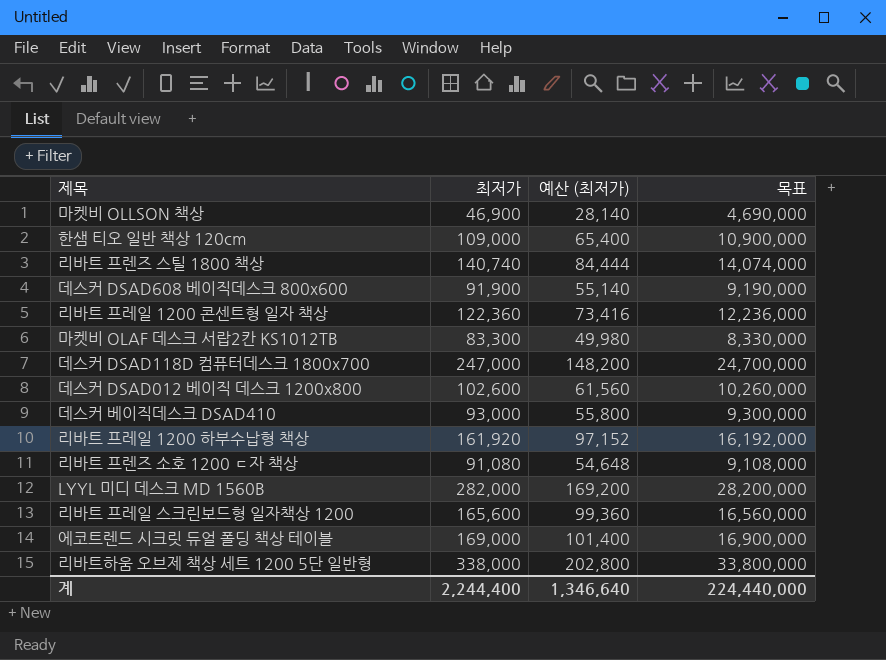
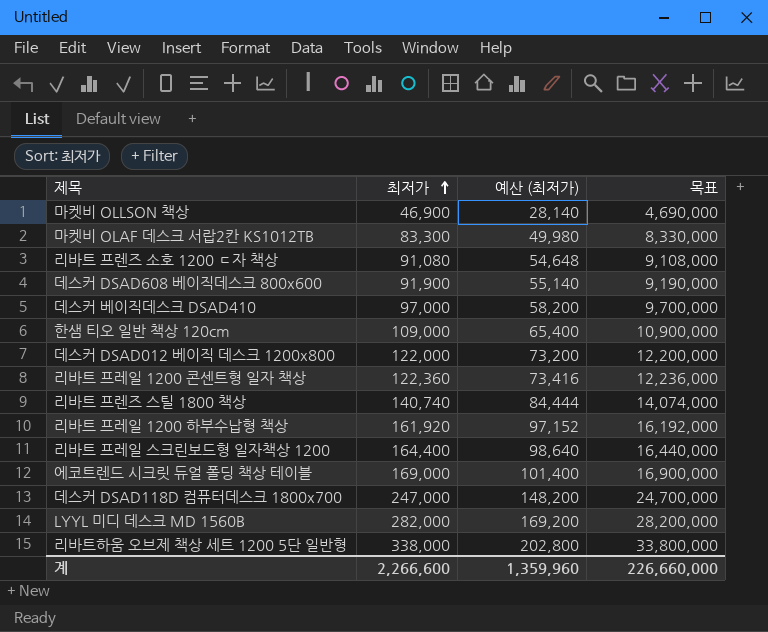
row order: none -> 최저가 ascending
데스커 베이직데스크 DSAD410 | 최저가: 93,000 -> 97,000
데스커 베이직데스크 DSAD410 | 예산 (최저가): 55,800 -> 58,200
데스커 베이직데스크 DSAD410 | 목표: 9,300,000 -> 9,700,000
데스커 DSAD012 베이직 데스크 1200x800 | 최저가: 102,600 -> 122,000
데스커 DSAD012 베이직 데스크 1200x800 | 예산 (최저가): 61,560 -> 73,200
데스커 DSAD012 베이직 데스크 1200x800 | 목표: 10,260,000 -> 12,200,000
리바트 프레일 스크린보드형 일자책상 1200 | 최저가: 165,600 -> 164,400
리바트 프레일 스크린보드형 일자책상 1200 | 예산 (최저가): 99,360 -> 98,640
리바트 프레일 스크린보드형 일자책상 1200 | 목표: 16,560,000 -> 16,440,000
계 | 최저가: 2,244,400 -> 2,266,600
계 | 예산 (최저가): 1,346,640 -> 1,359,960
계 | 목표: 224,440,000 -> 226,660,000

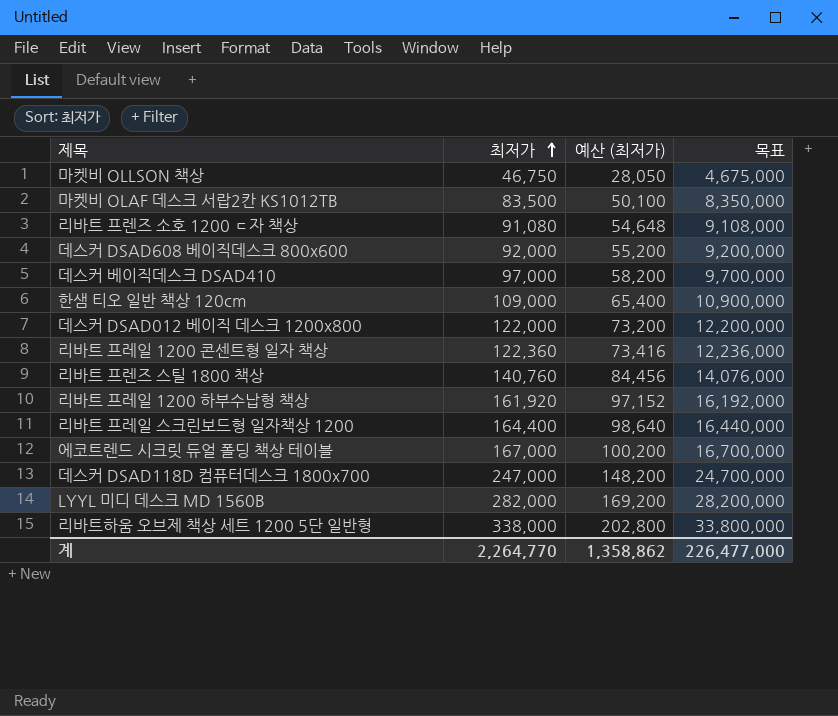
마켓비 OLLSON 책상 | 최저가: 46,900 -> 46,750
마켓비 OLLSON 책상 | 예산 (최저가): 28,140 -> 28,050
마켓비 OLLSON 책상 | 목표: 4,690,000 -> 4,675,000
마켓비 OLAF 데스크 서랍2칸 KS1012TB | 최저가: 83,300 -> 83,500
마켓비 OLAF 데스크 서랍2칸 KS1012TB | 예산 (최저가): 49,980 -> 50,100
마켓비 OLAF 데스크 서랍2칸 KS1012TB | 목표: 8,330,000 -> 8,350,000
데스커 DSAD608 베이직데스크 800x600 | 최저가: 91,900 -> 92,000
데스커 DSAD608 베이직데스크 800x600 | 예산 (최저가): 55,140 -> 55,200
데스커 DSAD608 베이직데스크 800x600 | 목표: 9,190,000 -> 9,200,000
리바트 프렌즈 스틸 1800 책상 | 최저가: 140,740 -> 140,760
리바트 프렌즈 스틸 1800 책상 | 예산 (최저가): 84,444 -> 84,456
리바트 프렌즈 스틸 1800 책상 | 목표: 14,074,000 -> 14,076,000
에코트렌드 시크릿 듀얼 폴딩 책상 테이블 | 최저가: 169,000 -> 167,000
에코트렌드 시크릿 듀얼 폴딩 책상 테이블 | 예산 (최저가): 101,400 -> 100,200
에코트렌드 시크릿 듀얼 폴딩 책상 테이블 | 목표: 16,900,000 -> 16,700,000
계 | 최저가: 2,266,600 -> 2,264,770
계 | 예산 (최저가): 1,359,960 -> 1,358,862
계 | 목표: 226,660,000 -> 226,477,000

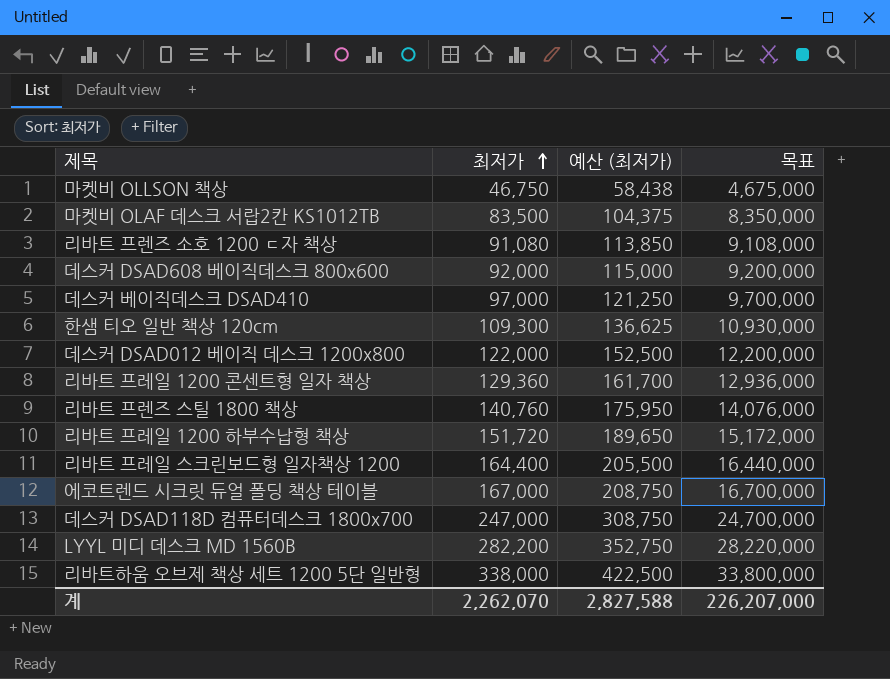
column 예산 (최저가) | formula: [최저가] * 0.6 -> [최저가] * 1.25
한샘 티오 일반 책상 120cm | 최저가: 109,000 -> 109,300
한샘 티오 일반 책상 120cm | 목표: 10,900,000 -> 10,930,000
리바트 프레일 1200 콘센트형 일자 책상 | 최저가: 122,360 -> 129,360
리바트 프레일 1200 콘센트형 일자 책상 | 목표: 12,236,000 -> 12,936,000
리바트 프레일 1200 하부수납형 책상 | 최저가: 161,920 -> 151,720
리바트 프레일 1200 하부수납형 책상 | 목표: 16,192,000 -> 15,172,000
LYYL 미디 데스크 MD 1560B | 최저가: 282,000 -> 282,200
LYYL 미디 데스크 MD 1560B | 목표: 28,200,000 -> 28,220,000
계 | 최저가: 2,264,770 -> 2,262,070
계 | 예산 (최저가): 1,358,862 -> 2,827,588
계 | 목표: 226,477,000 -> 226,207,000

